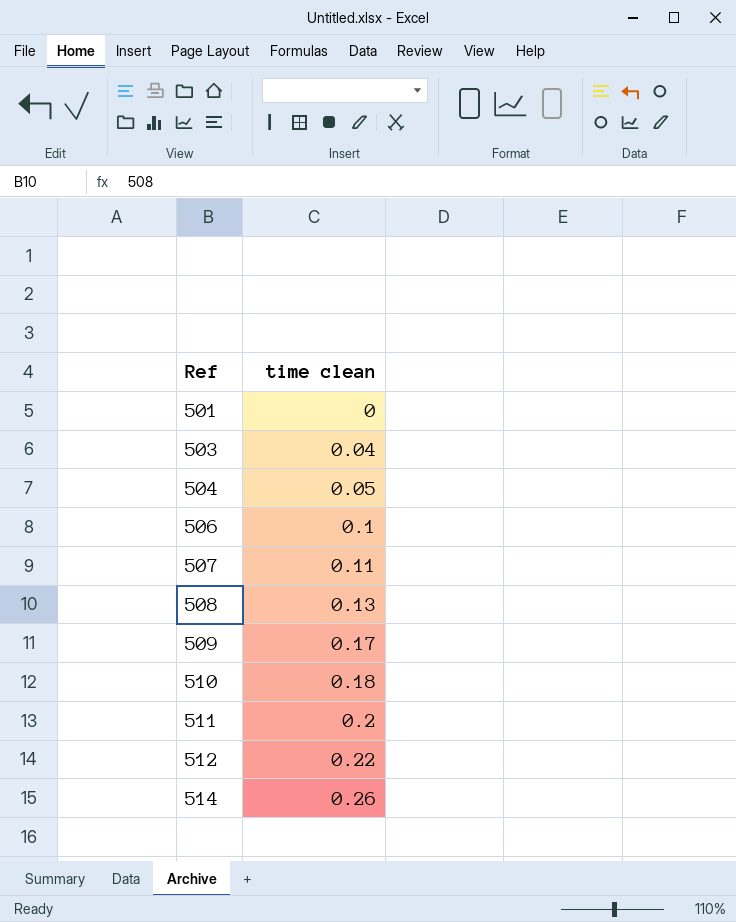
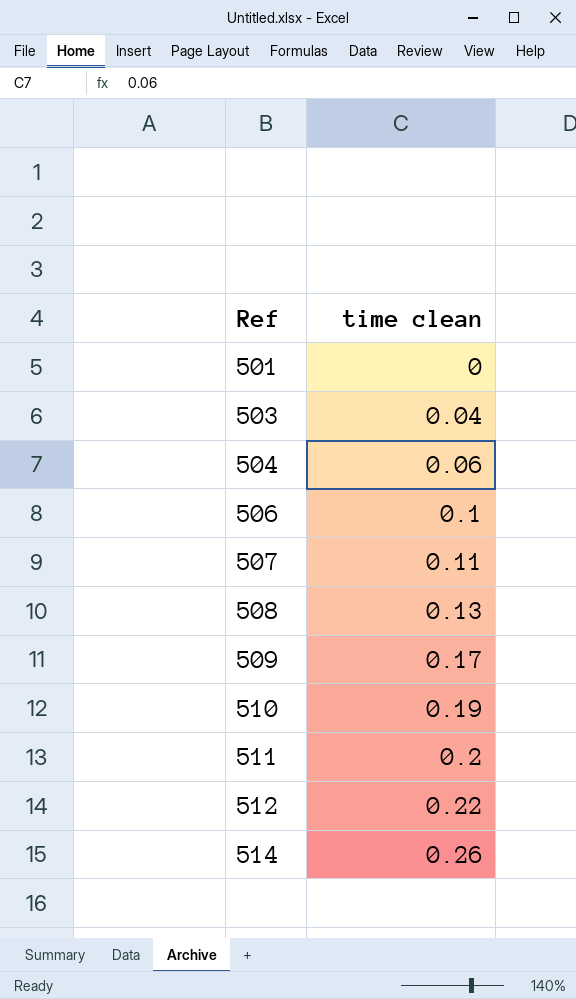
504 | time clean: 0.05 -> 0.06
510 | time clean: 0.18 -> 0.19

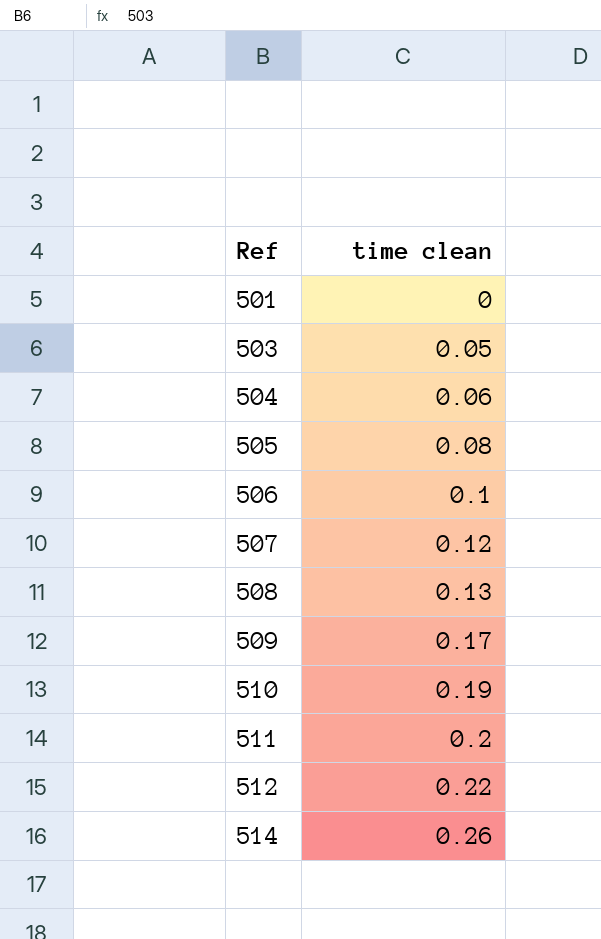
503 | time clean: 0.04 -> 0.05
row 505: none -> 0.08
507 | time clean: 0.11 -> 0.12

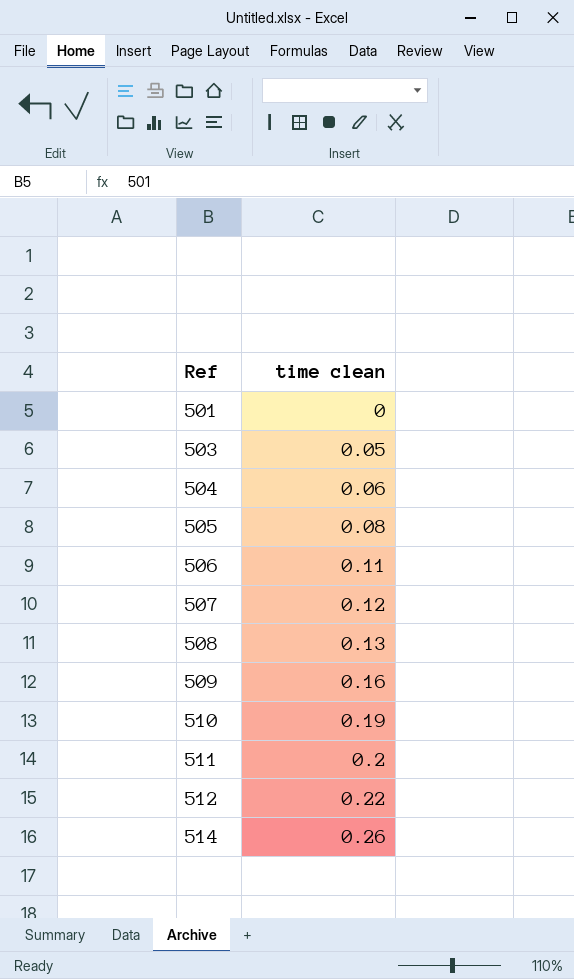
506 | time clean: 0.1 -> 0.11
509 | time clean: 0.17 -> 0.16

